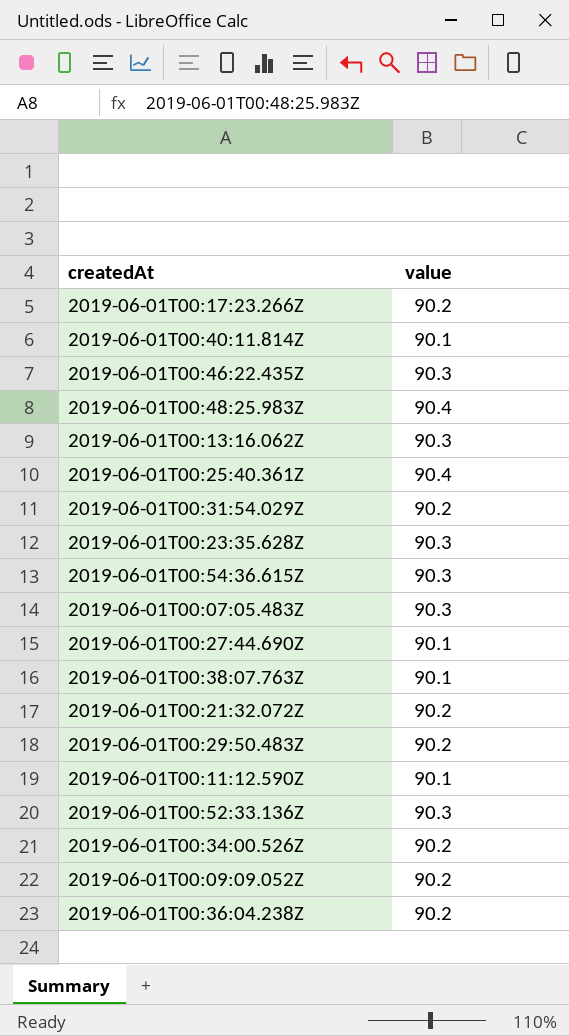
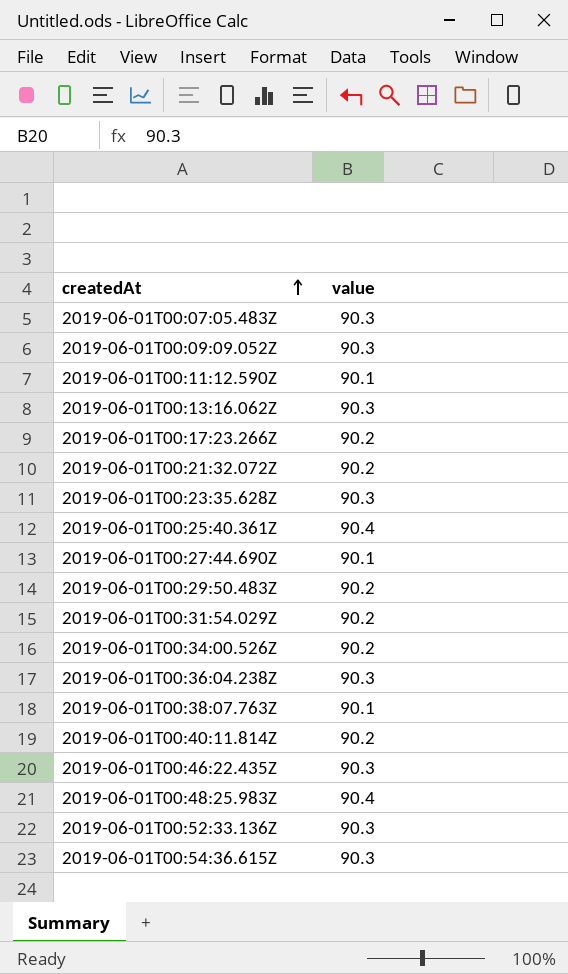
row order: none -> createdAt ascending
2019-06-01T00:09:09.052Z | value: 90.2 -> 90.3
2019-06-01T00:36:04.238Z | value: 90.2 -> 90.3
2019-06-01T00:40:11.814Z | value: 90.1 -> 90.2

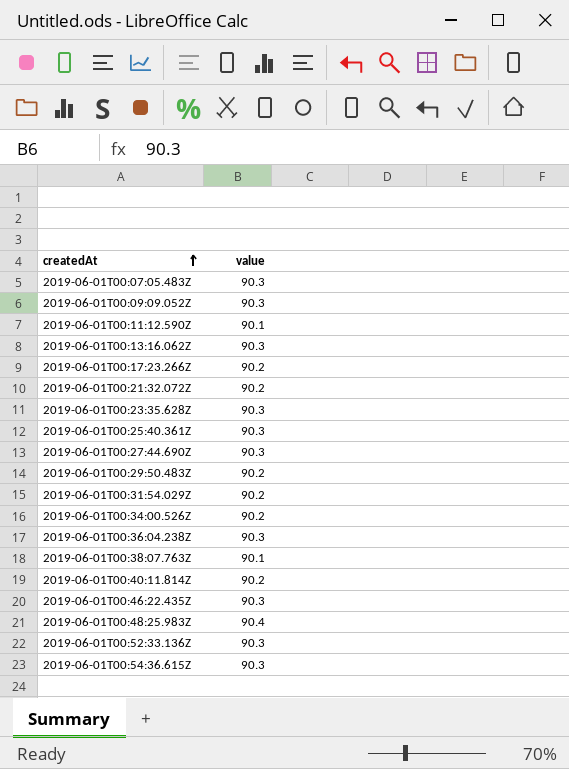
2019-06-01T00:25:40.361Z | value: 90.4 -> 90.3
2019-06-01T00:27:44.690Z | value: 90.1 -> 90.3

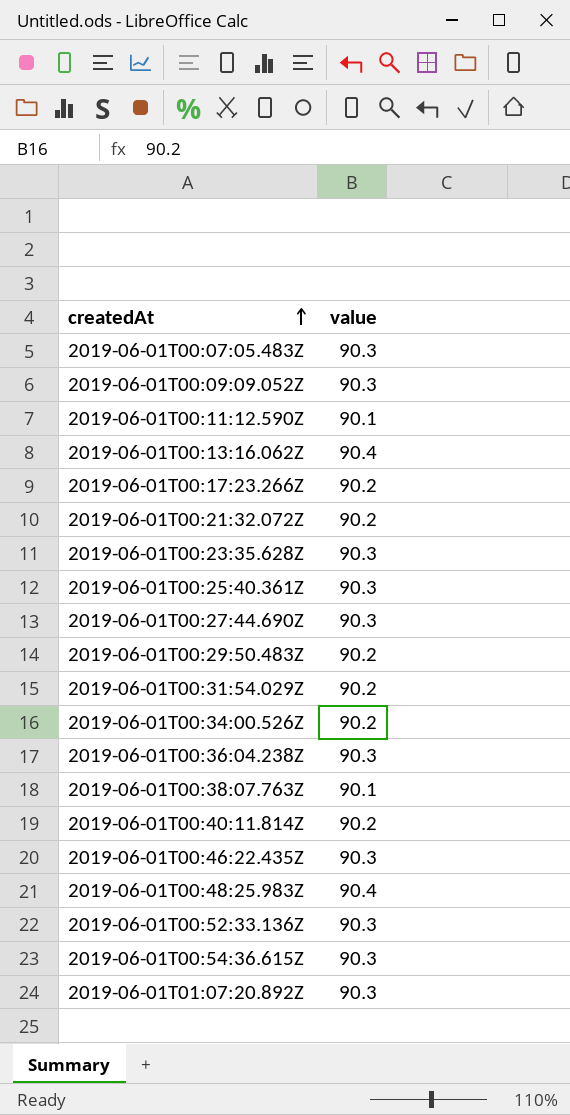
2019-06-01T00:13:16.062Z | value: 90.3 -> 90.4
row 2019-06-01T01:07:20.892Z: none -> 90.3

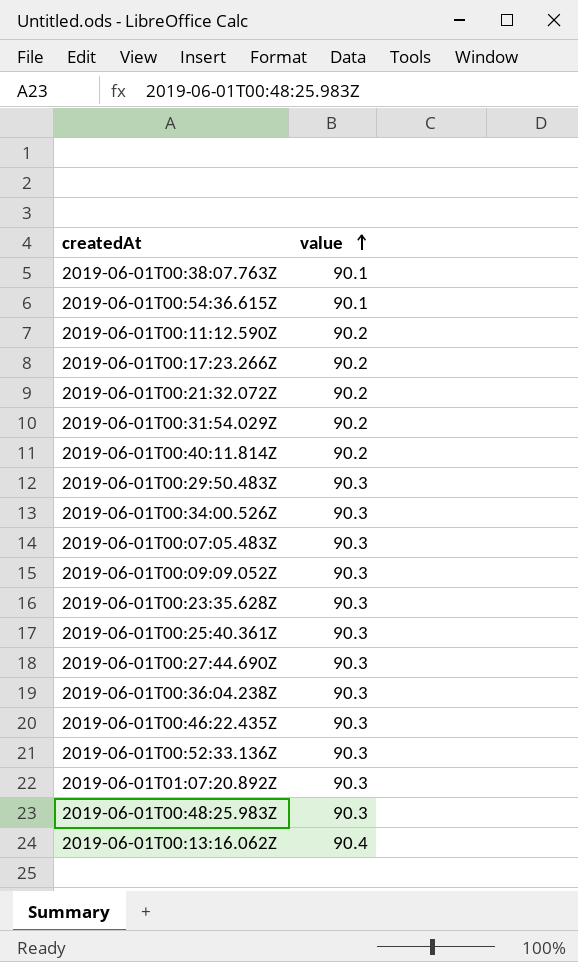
row order: createdAt ascending -> value ascending
2019-06-01T00:54:36.615Z | value: 90.3 -> 90.1
2019-06-01T00:11:12.590Z | value: 90.1 -> 90.2
2019-06-01T00:29:50.483Z | value: 90.2 -> 90.3
2019-06-01T00:34:00.526Z | value: 90.2 -> 90.3
2019-06-01T00:48:25.983Z | value: 90.4 -> 90.3

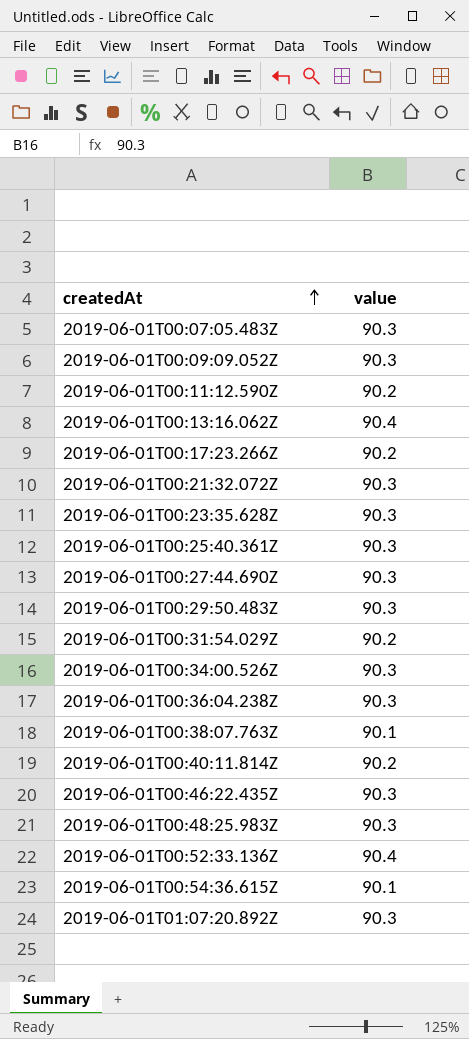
row order: value ascending -> createdAt ascending
2019-06-01T00:21:32.072Z | value: 90.2 -> 90.3
2019-06-01T00:52:33.136Z | value: 90.3 -> 90.4

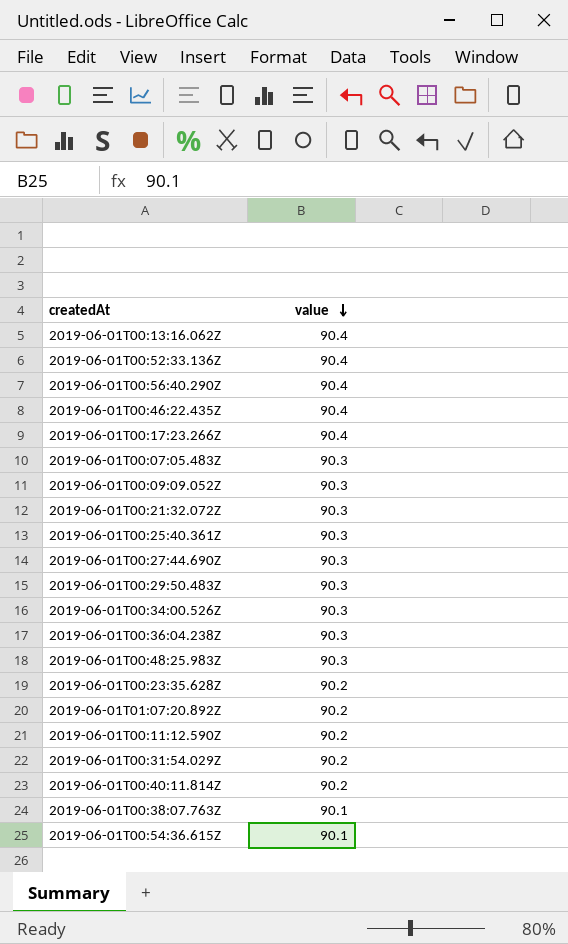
row order: createdAt ascending -> value descending
row 2019-06-01T00:56:40.290Z: none -> 90.4
2019-06-01T00:46:22.435Z | value: 90.3 -> 90.4
2019-06-01T00:17:23.266Z | value: 90.2 -> 90.4
2019-06-01T00:23:35.628Z | value: 90.3 -> 90.2
2019-06-01T01:07:20.892Z | value: 90.3 -> 90.2

